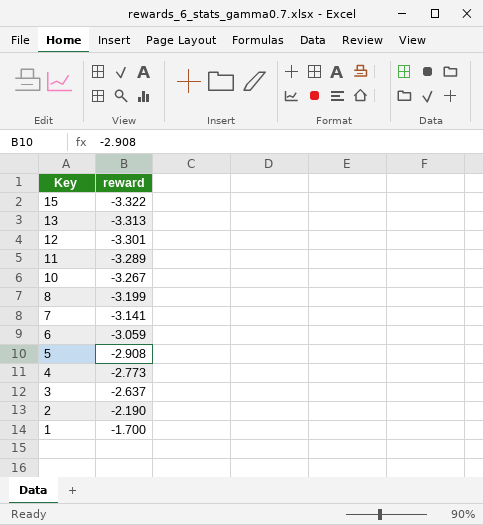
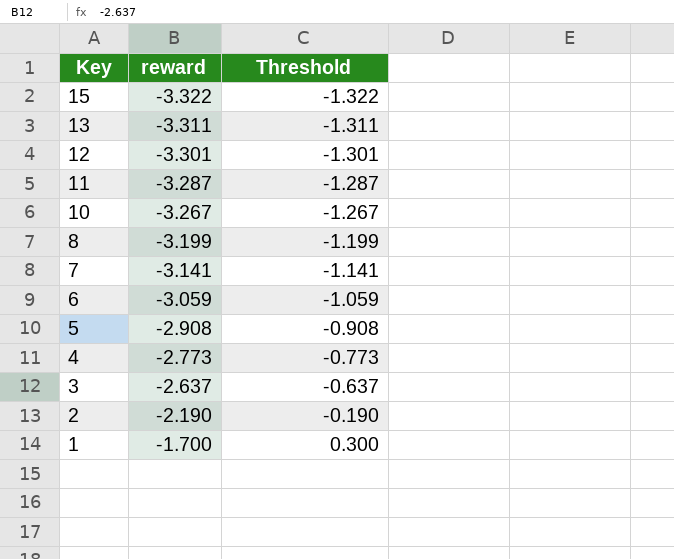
column Threshold | formula: none -> [reward] + 2
13 | reward: -3.313 -> -3.311
11 | reward: -3.289 -> -3.287

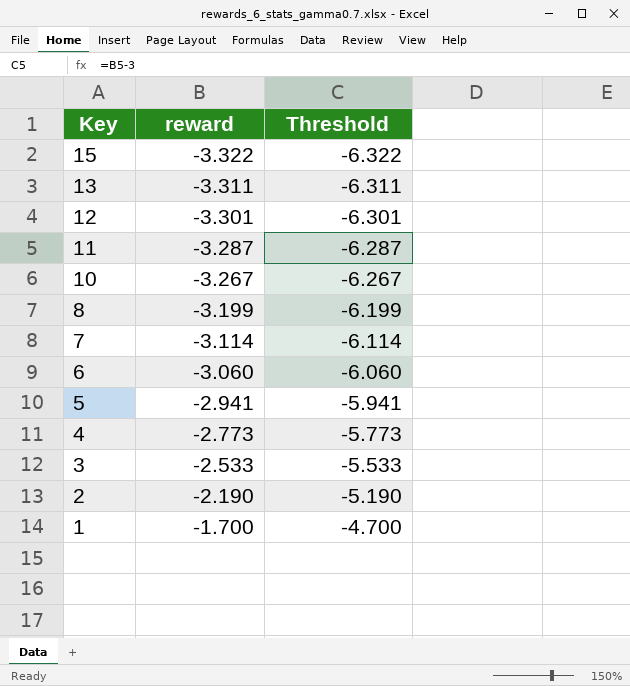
column Threshold | formula: [reward] + 2 -> [reward] - 3
7 | reward: -3.141 -> -3.114
6 | reward: -3.059 -> -3.060
5 | reward: -2.908 -> -2.941
3 | reward: -2.637 -> -2.533

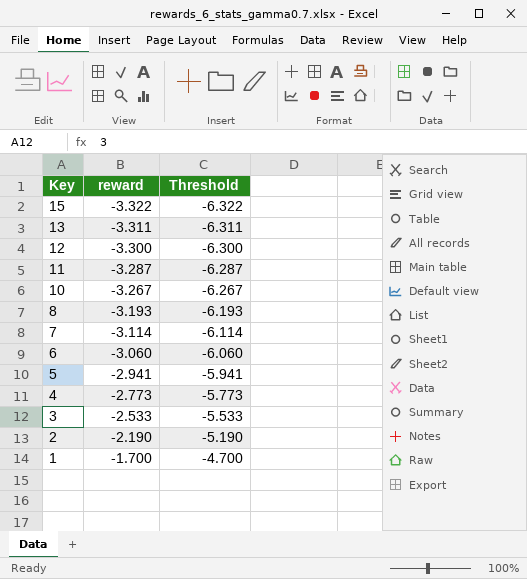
12 | reward: -3.301 -> -3.300
12 | Threshold: -6.301 -> -6.300
8 | reward: -3.199 -> -3.193
8 | Threshold: -6.199 -> -6.193

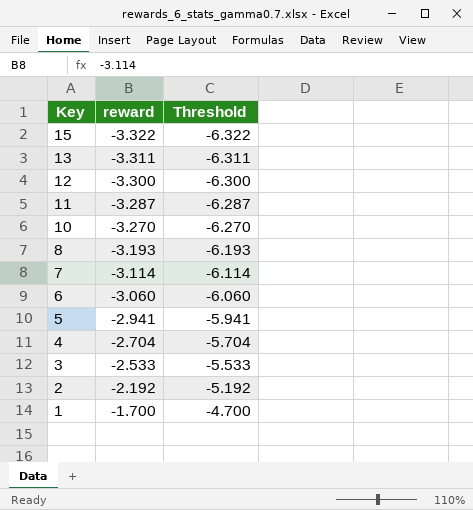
10 | reward: -3.267 -> -3.270
10 | Threshold: -6.267 -> -6.270
4 | reward: -2.773 -> -2.704
4 | Threshold: -5.773 -> -5.704
2 | reward: -2.190 -> -2.192
2 | Threshold: -5.190 -> -5.192

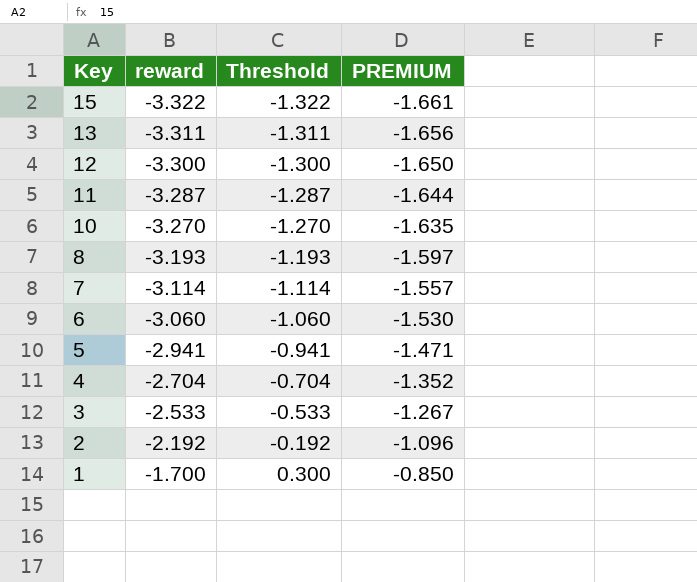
column Threshold | formula: [reward] - 3 -> [reward] + 2
column PREMIUM | formula: none -> [reward] * 0.5

